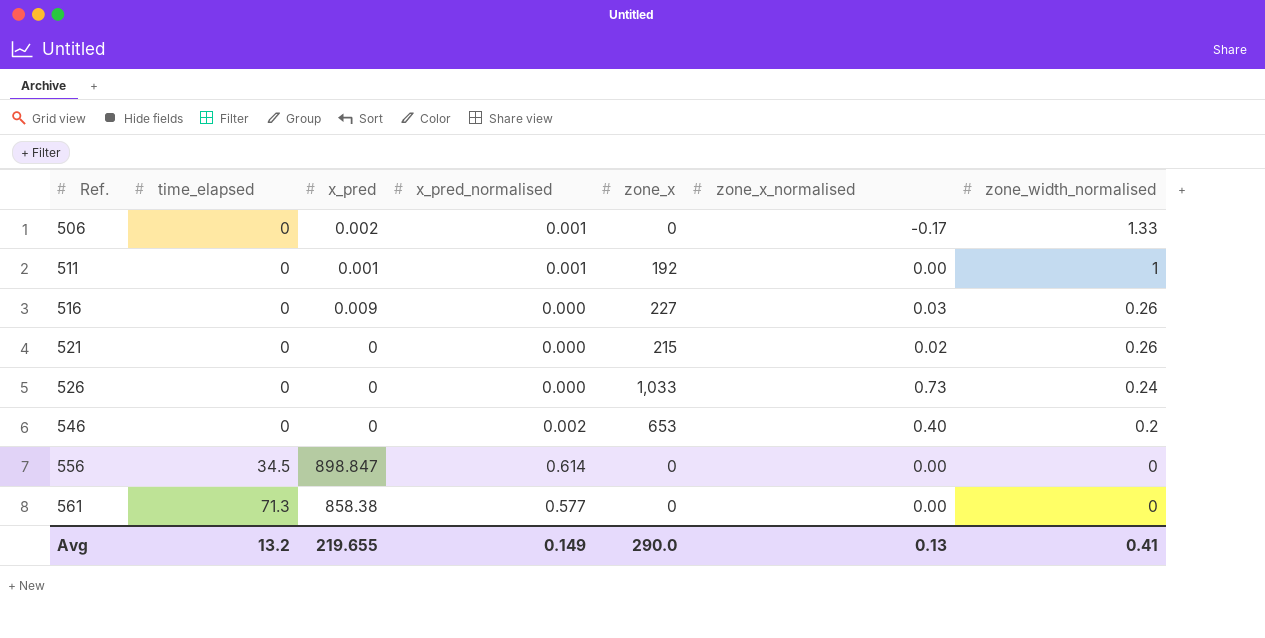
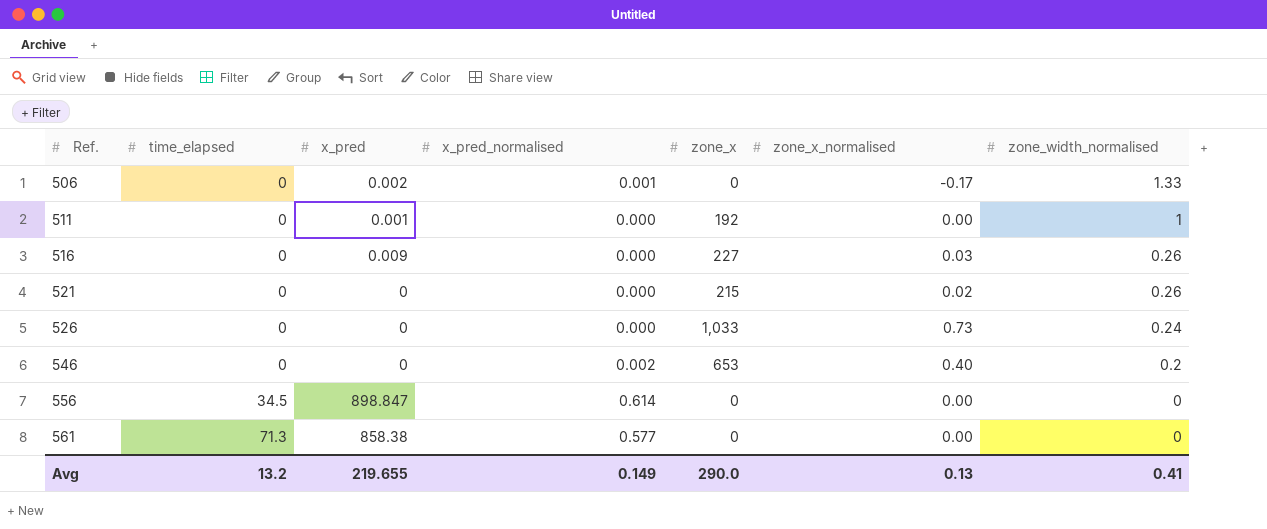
511 | x_pred_normalised: 0.001 -> 0.000

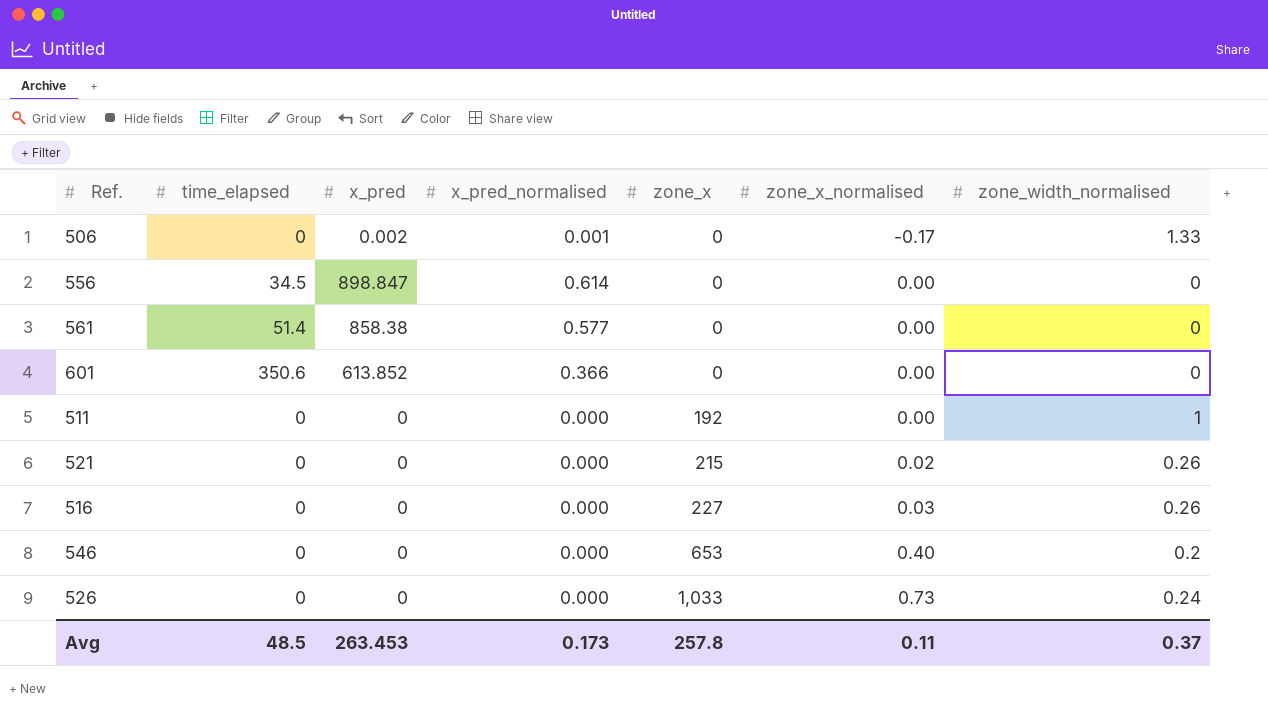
row order: Ref. ascending -> zone_x ascending
561 | time_elapsed: 71.3 -> 51.4
row 601: none -> 350.6 | 613.852 | 0.366 | 0 | 0.00 | 0
511 | x_pred: 0.001 -> 0
516 | x_pred: 0.009 -> 0
546 | x_pred_normalised: 0.002 -> 0.000
Avg | time_elapsed: 13.2 -> 48.5
Avg | x_pred: 219.655 -> 263.453
Avg | x_pred_normalised: 0.149 -> 0.173
Avg | zone_x: 290.0 -> 257.8
Avg | zone_x_normalised: 0.13 -> 0.11
Avg | zone_width_normalised: 0.41 -> 0.37

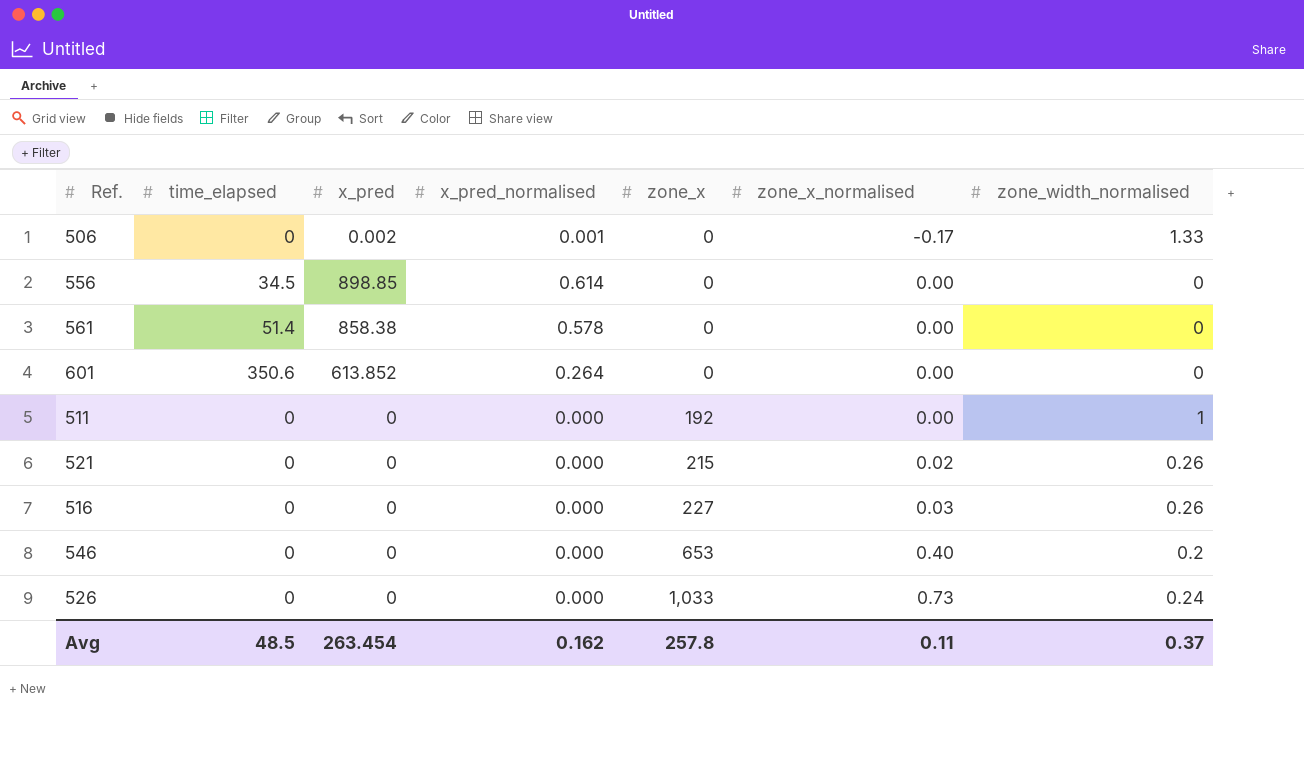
556 | x_pred: 898.847 -> 898.85
561 | x_pred_normalised: 0.577 -> 0.578
601 | x_pred_normalised: 0.366 -> 0.264
Avg | x_pred: 263.453 -> 263.454
Avg | x_pred_normalised: 0.173 -> 0.162

